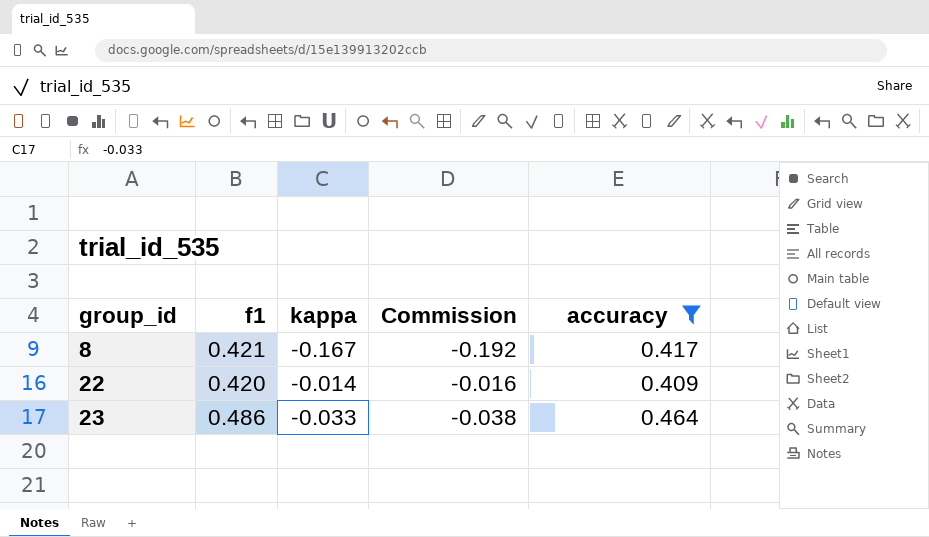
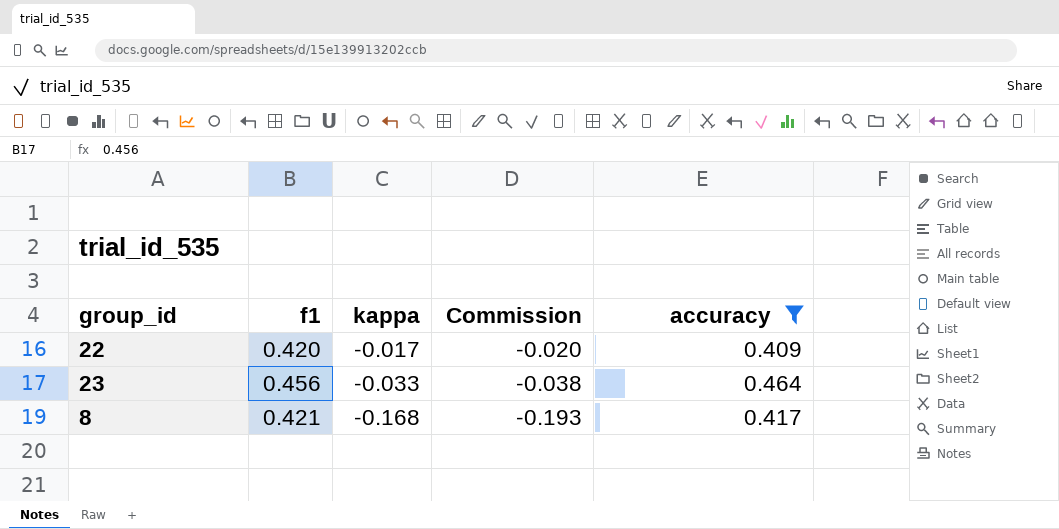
row order: group_id ascending -> kappa descending
22 | kappa: -0.014 -> -0.017
22 | Commission: -0.016 -> -0.020
23 | f1: 0.486 -> 0.456
8 | kappa: -0.167 -> -0.168
8 | Commission: -0.192 -> -0.193

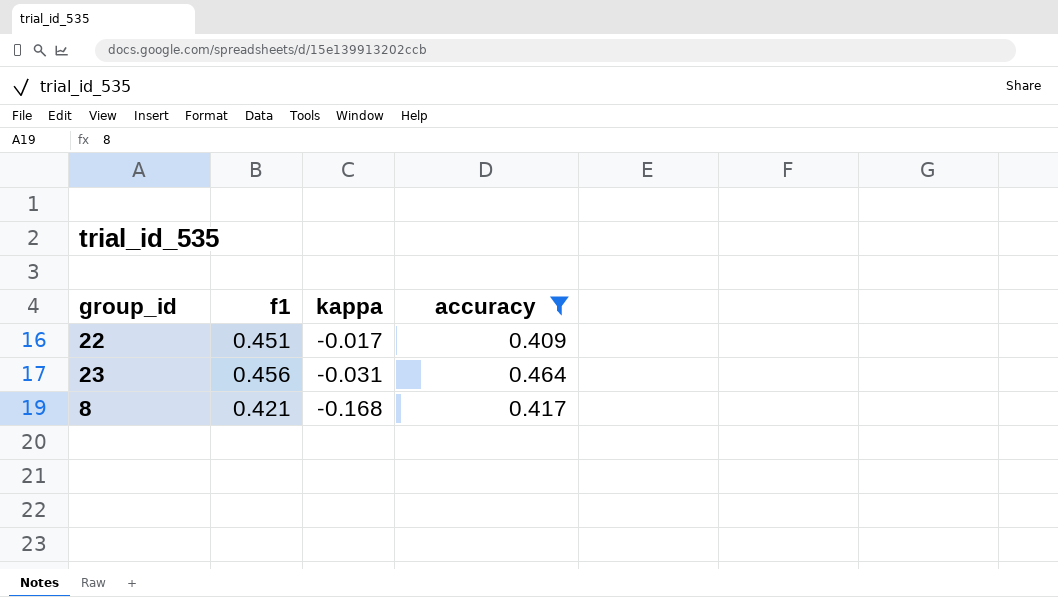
column Commission | formula: [kappa] * 1.15 -> none
22 | f1: 0.420 -> 0.451
23 | kappa: -0.033 -> -0.031

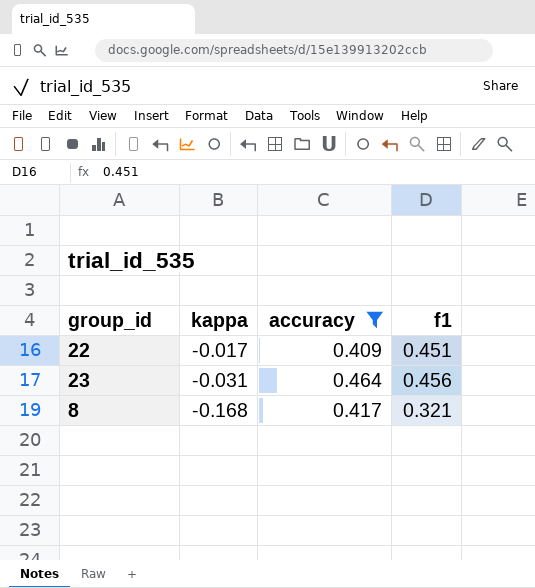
column f1 | position: 2 -> 4
8 | f1: 0.421 -> 0.321

